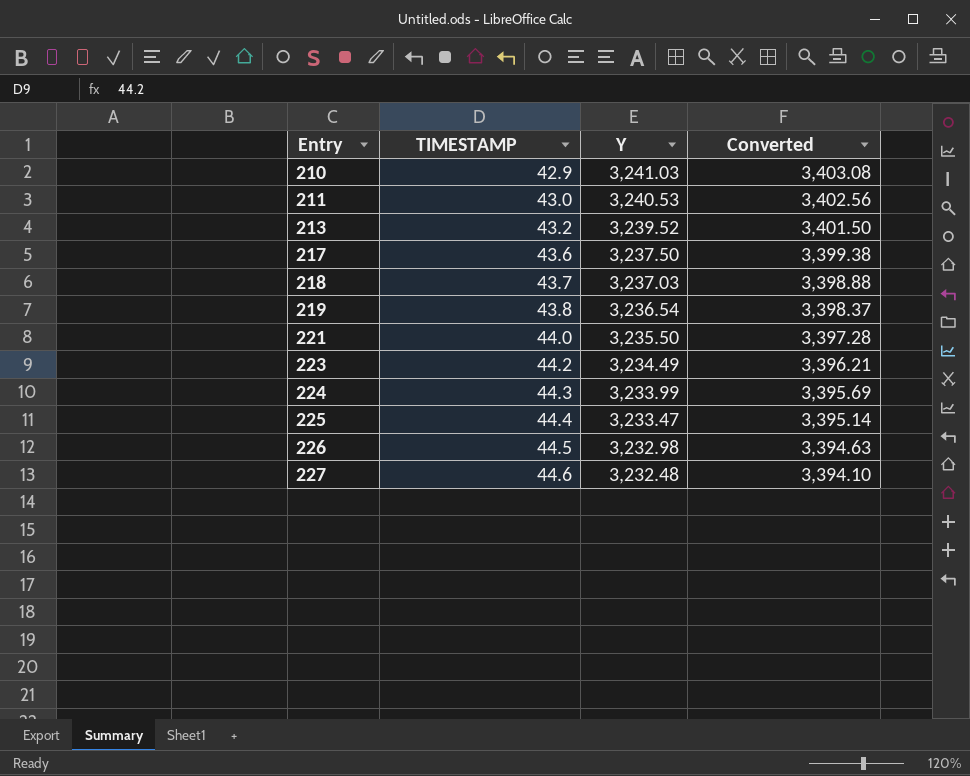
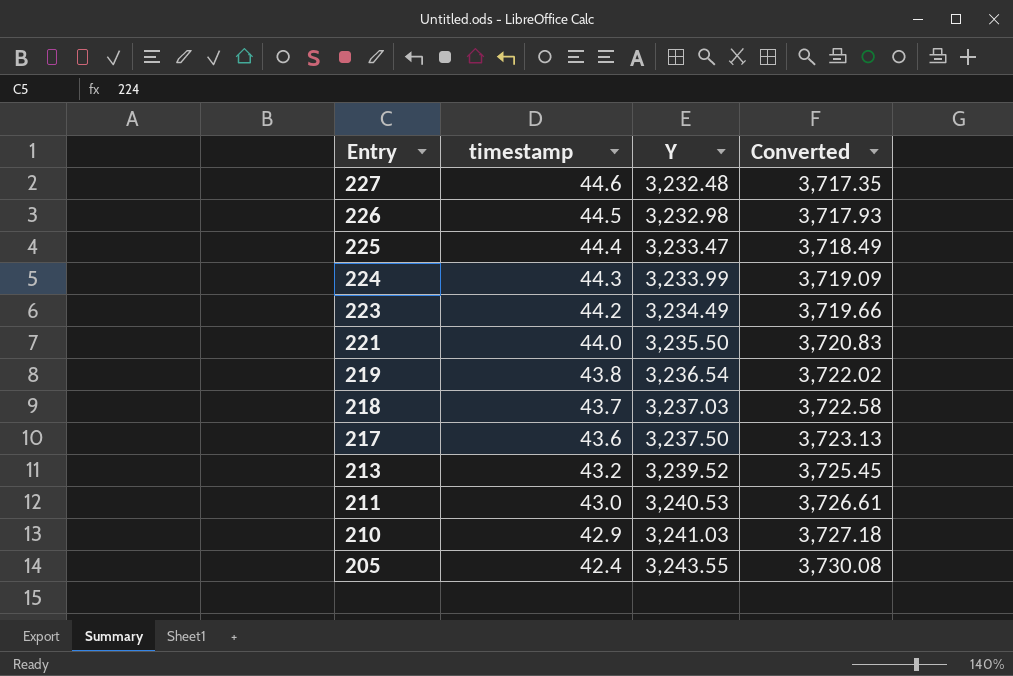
row order: Entry ascending -> Entry descending
column name: TIMESTAMP -> timestamp
column Converted | formula: [Y] * 1.05 -> [Y] * 1.15
row 205: none -> 42.4 | 3,243.55 | 3,730.08

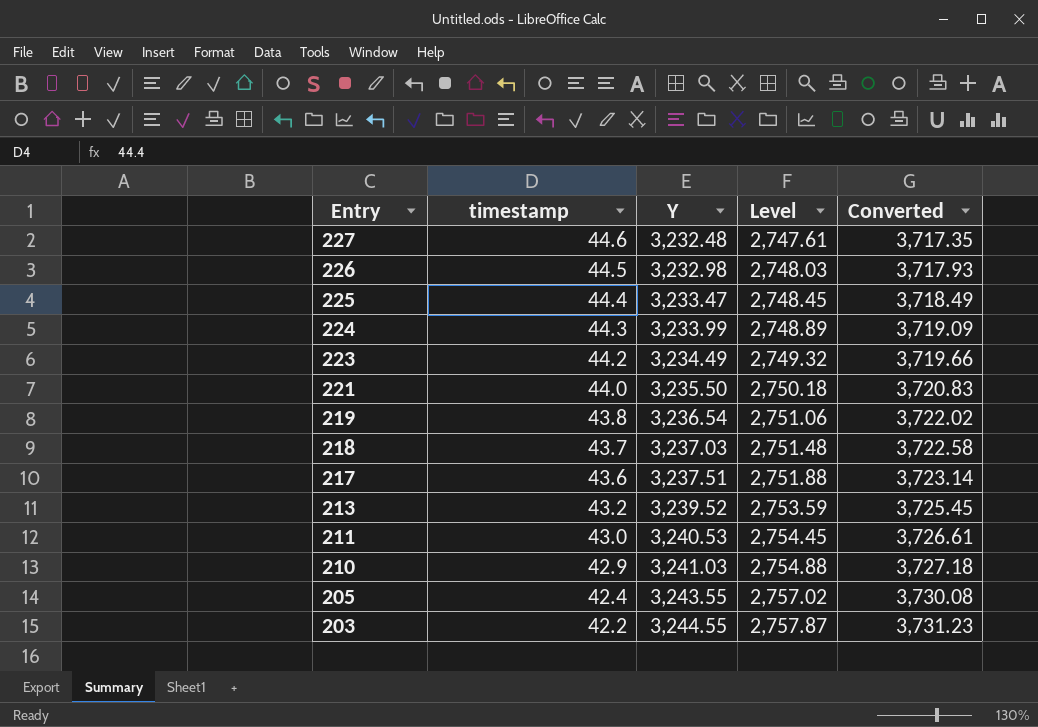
column Level | formula: none -> [Y] * 0.85
217 | Y: 3,237.50 -> 3,237.51
217 | Converted: 3,723.13 -> 3,723.14
row 203: none -> 42.2 | 3,244.55 | 2,757.87 | 3,731.23

